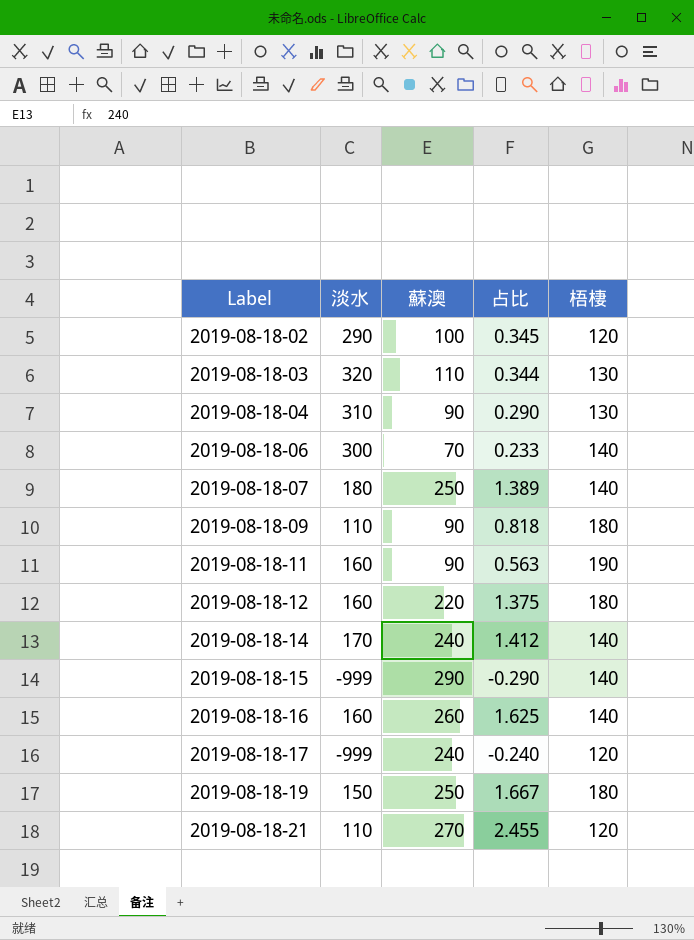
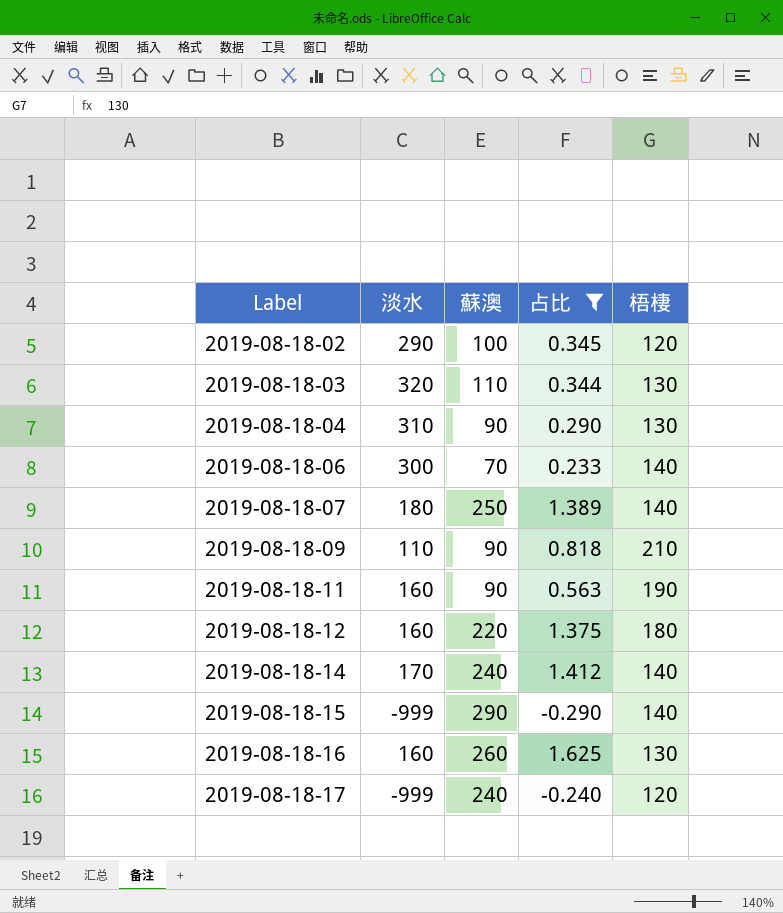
filter: none -> 占比 <= 1.625
2019-08-18-09 | 梧棲: 180 -> 210
2019-08-18-16 | 梧棲: 140 -> 130

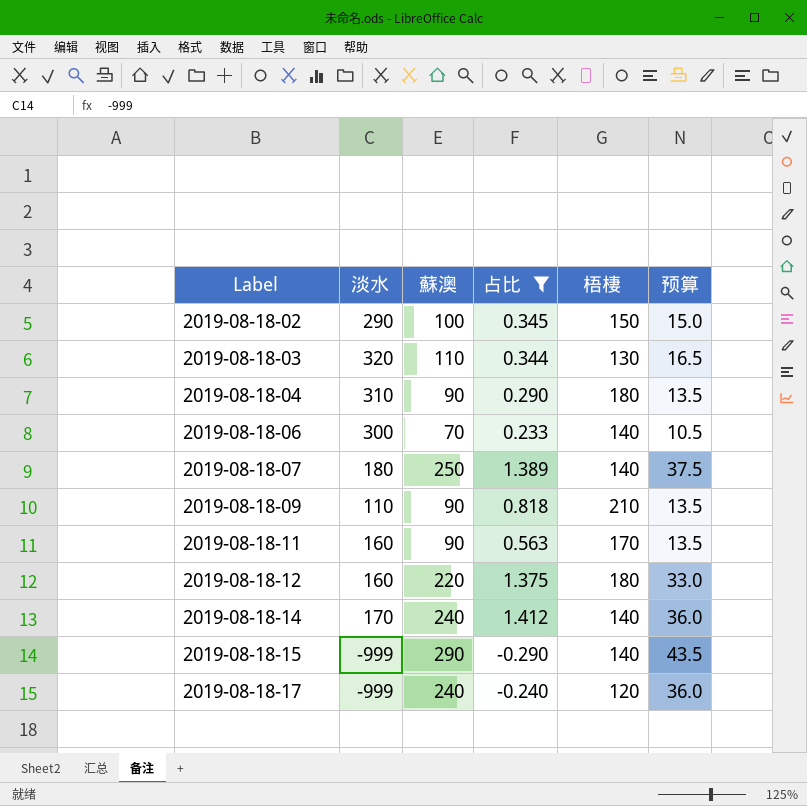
column 预算 | formula: none -> [蘇澳] * 0.15
row 2019-08-18-16: 160 | 260 | 1.625 | 130 -> none
2019-08-18-02 | 梧棲: 120 -> 150
2019-08-18-04 | 梧棲: 130 -> 180
2019-08-18-11 | 梧棲: 190 -> 170

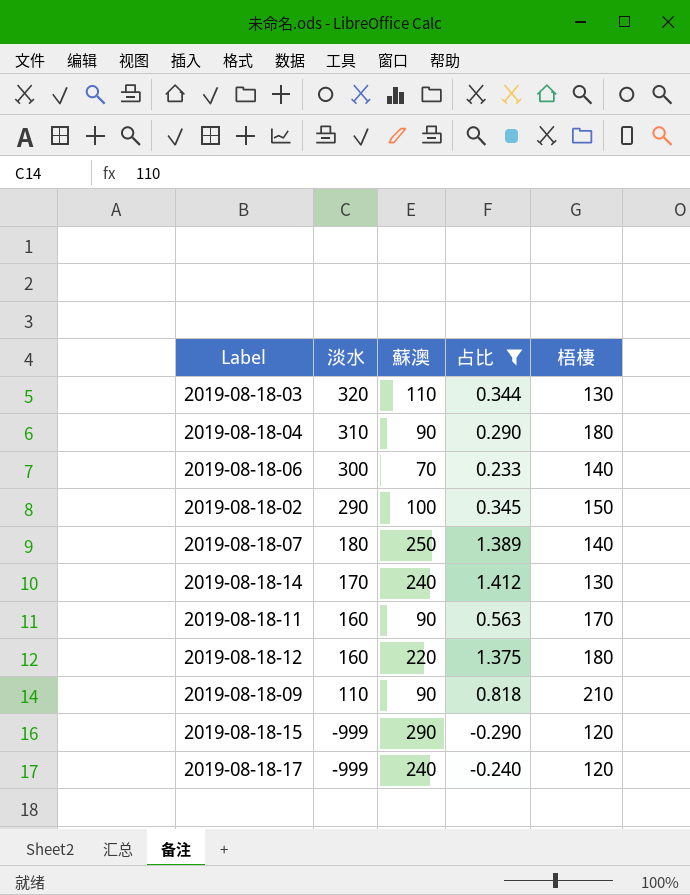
row order: Label ascending -> 淡水 descending
column 预算 | formula: [蘇澳] * 0.15 -> none
2019-08-18-14 | 梧棲: 140 -> 130
2019-08-18-15 | 梧棲: 140 -> 120

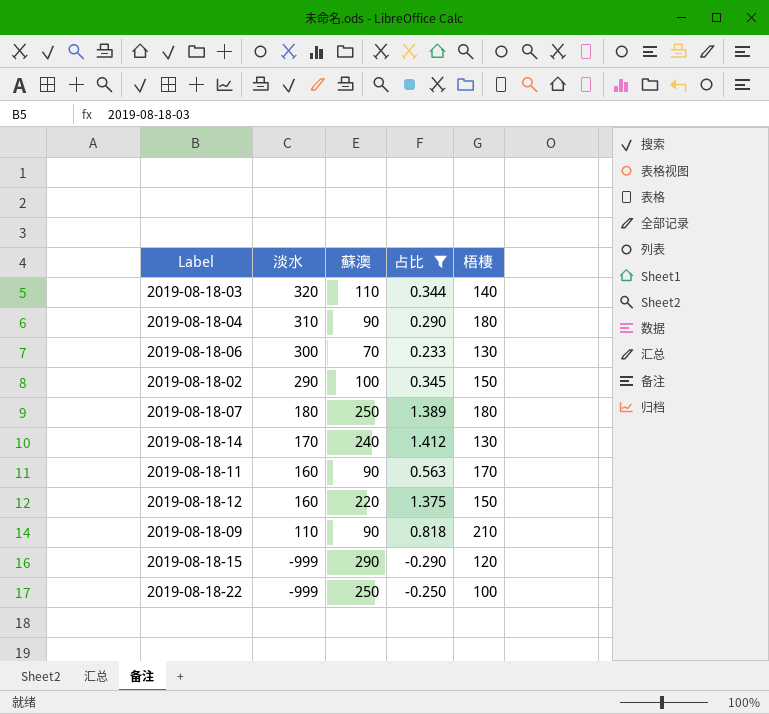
row 2019-08-18-17: -999 | 240 | -0.240 | 120 -> none
2019-08-18-03 | 梧棲: 130 -> 140
2019-08-18-06 | 梧棲: 140 -> 130
2019-08-18-07 | 梧棲: 140 -> 180
2019-08-18-12 | 梧棲: 180 -> 150
row 2019-08-18-22: none -> -999 | 250 | -0.250 | 100

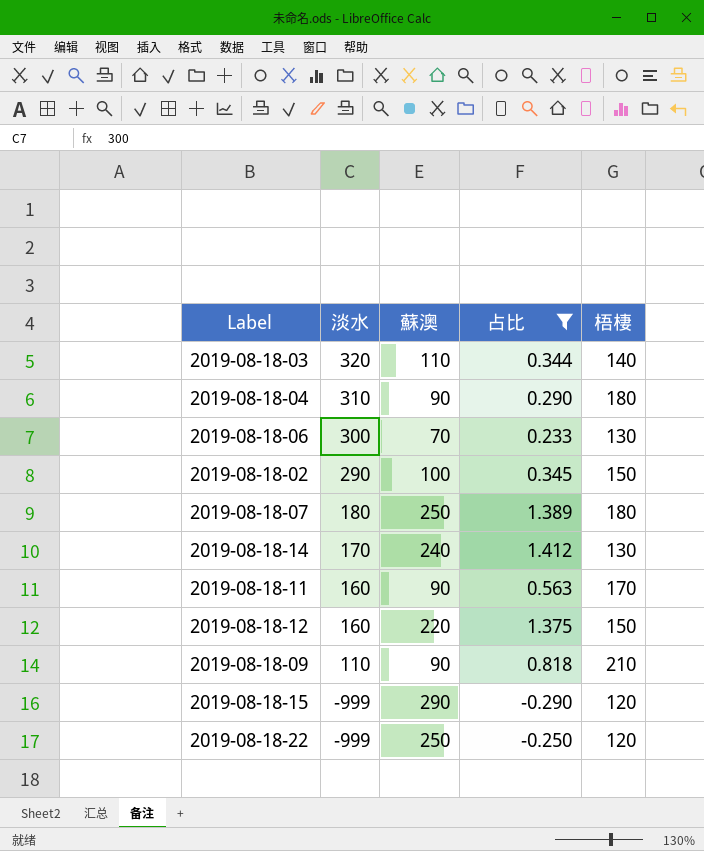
2019-08-18-22 | 梧棲: 100 -> 120

